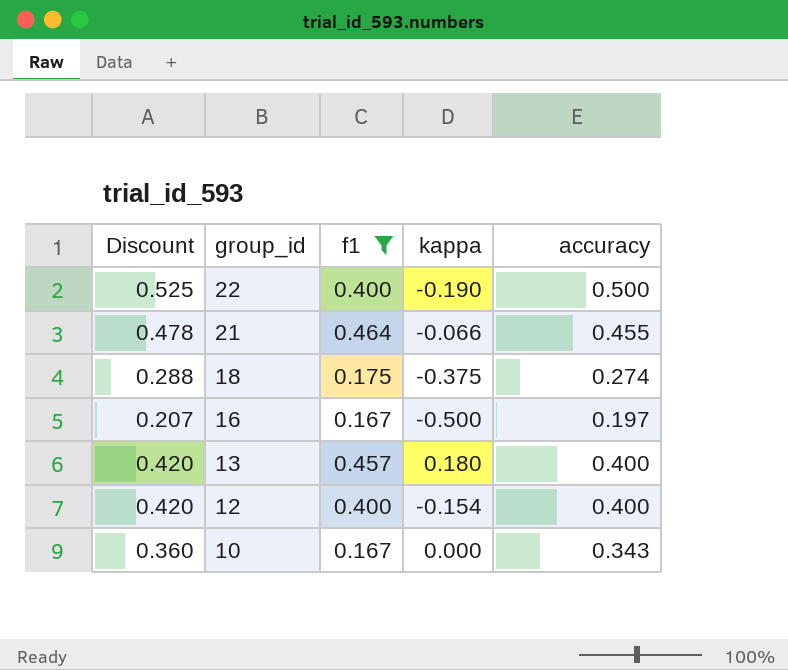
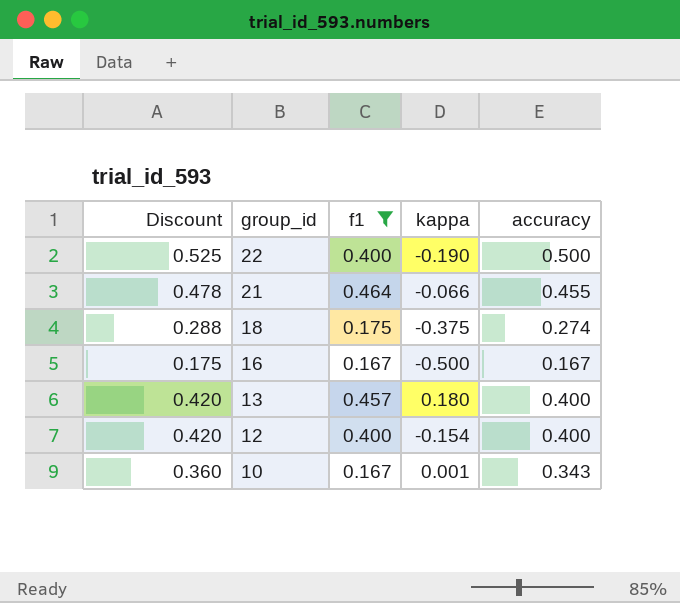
16 | Discount: 0.207 -> 0.175
16 | accuracy: 0.197 -> 0.167
10 | kappa: 0.000 -> 0.001

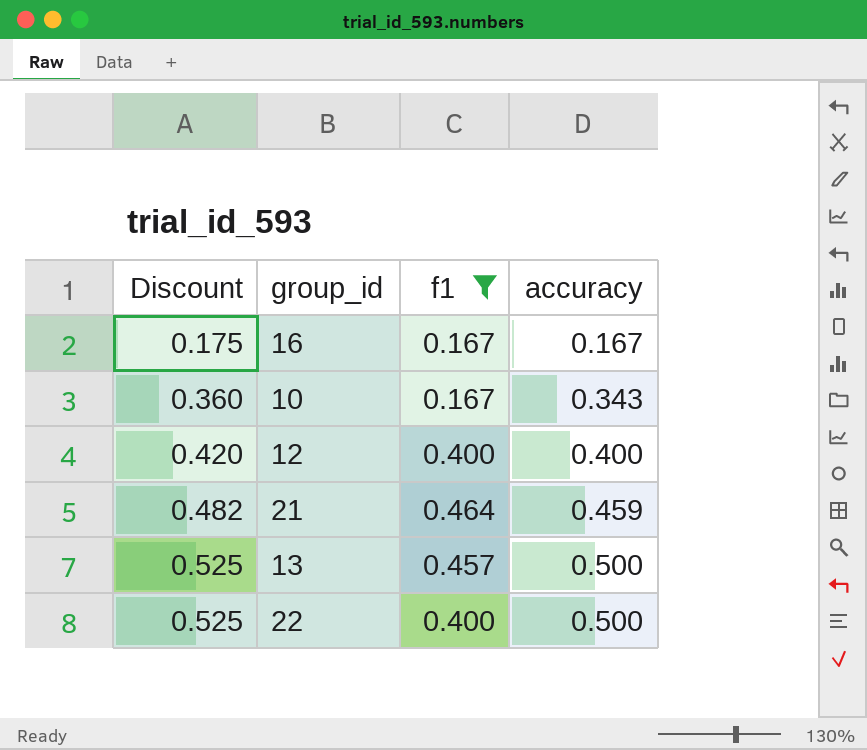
row order: group_id descending -> Discount ascending
column kappa | position: 4 -> none
row 18: 0.288 | 0.175 | -0.375 | 0.274 -> none
21 | Discount: 0.478 -> 0.482
21 | accuracy: 0.455 -> 0.459
13 | Discount: 0.420 -> 0.525
13 | accuracy: 0.400 -> 0.500

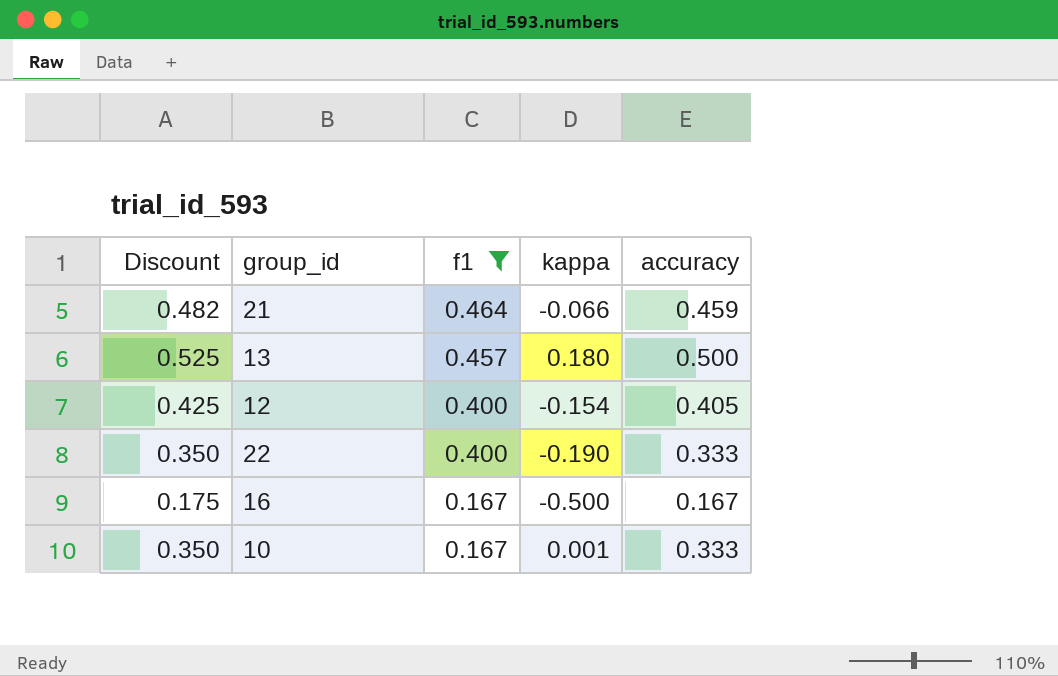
row order: Discount ascending -> f1 descending
column kappa | position: none -> 4
12 | Discount: 0.420 -> 0.425
12 | accuracy: 0.400 -> 0.405
22 | Discount: 0.525 -> 0.350
22 | accuracy: 0.500 -> 0.333
10 | Discount: 0.360 -> 0.350
10 | accuracy: 0.343 -> 0.333

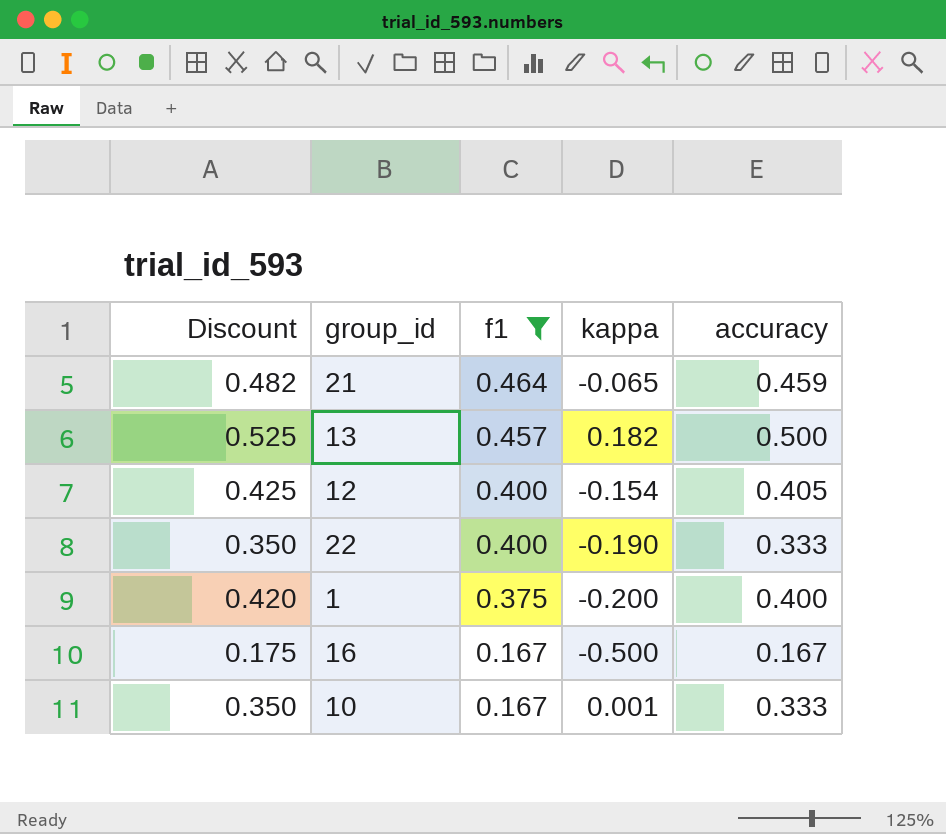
21 | kappa: -0.066 -> -0.065
13 | kappa: 0.180 -> 0.182
row 1: none -> 0.420 | 0.375 | -0.200 | 0.400

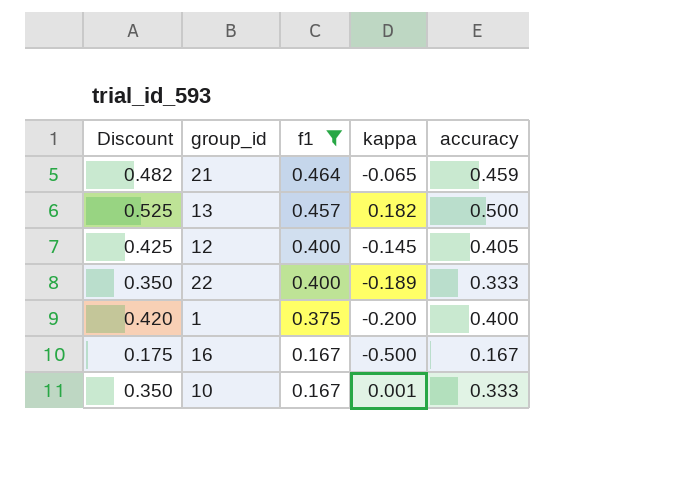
12 | kappa: -0.154 -> -0.145
22 | kappa: -0.190 -> -0.189

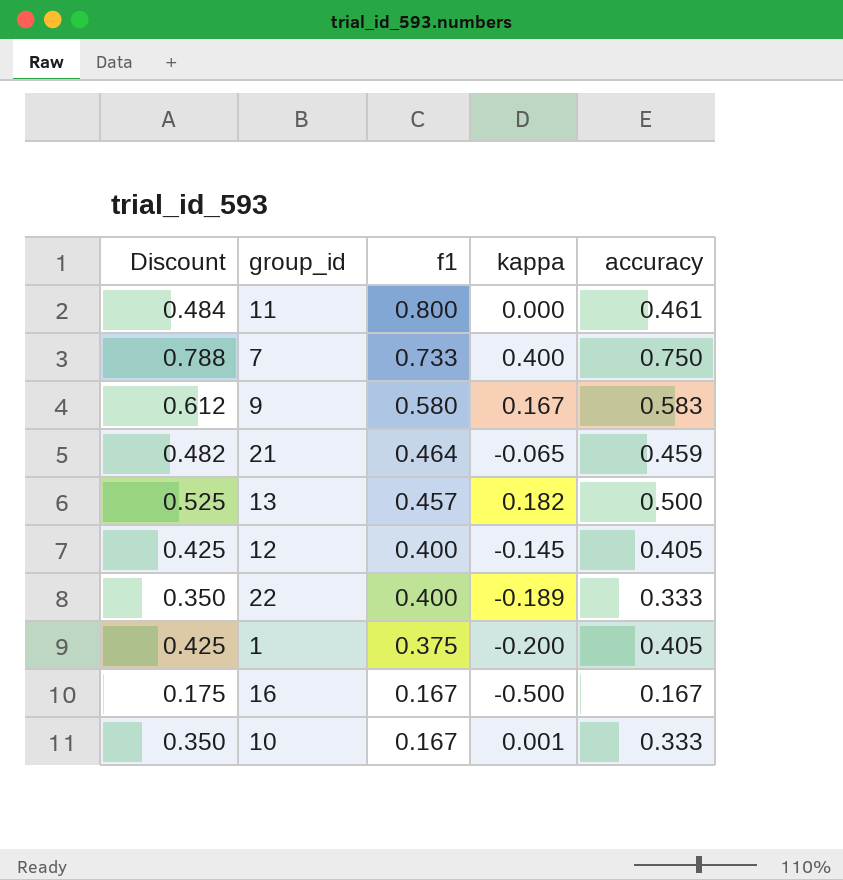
filter: f1 <= 0.464 -> none
1 | Discount: 0.420 -> 0.425
1 | accuracy: 0.400 -> 0.405

